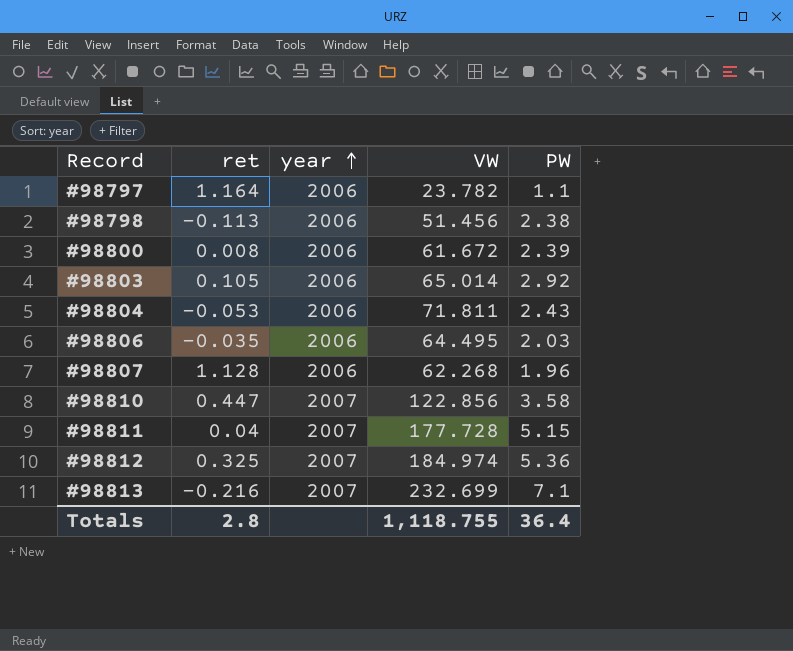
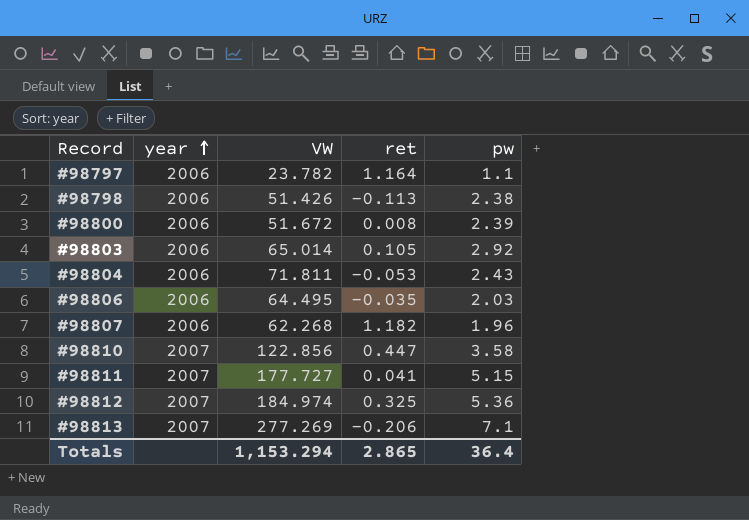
column ret | position: 2 -> 4
column name: PW -> pw
#98798 | VW: 51.456 -> 51.426
#98800 | VW: 61.672 -> 51.672
#98807 | ret: 1.128 -> 1.182
#98811 | VW: 177.728 -> 177.727
#98811 | ret: 0.04 -> 0.041
#98813 | VW: 232.699 -> 277.269
#98813 | ret: -0.216 -> -0.206
Totals | VW: 1,118.755 -> 1,153.294
Totals | ret: 2.8 -> 2.865

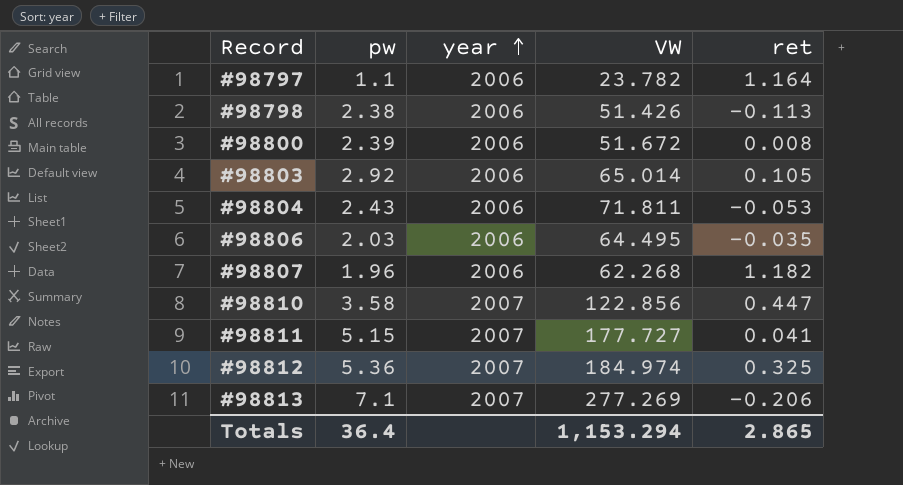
column pw | position: 5 -> 2

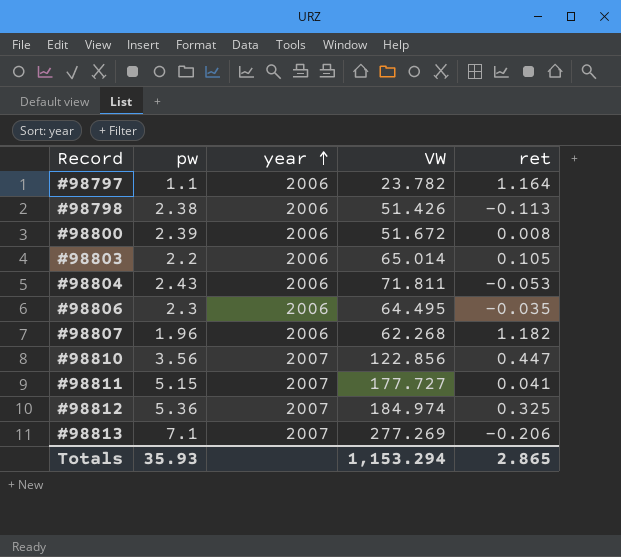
#98803 | pw: 2.92 -> 2.2
#98806 | pw: 2.03 -> 2.3
#98810 | pw: 3.58 -> 3.56
Totals | pw: 36.4 -> 35.93

